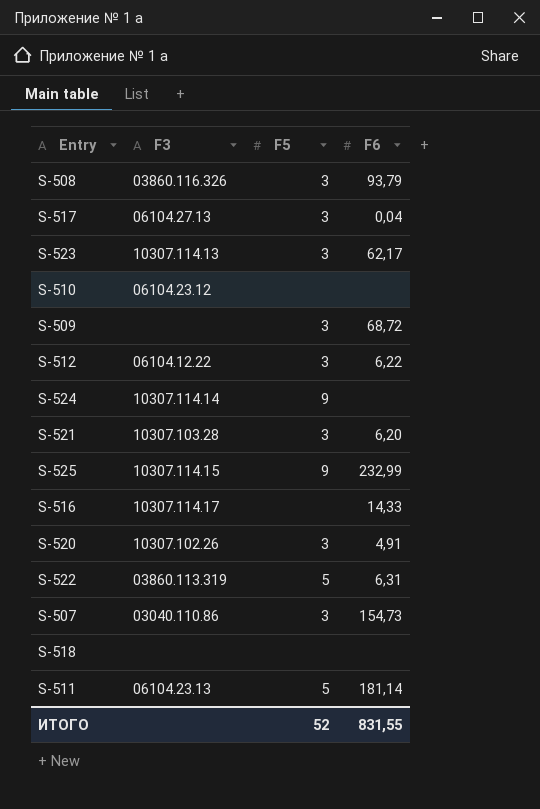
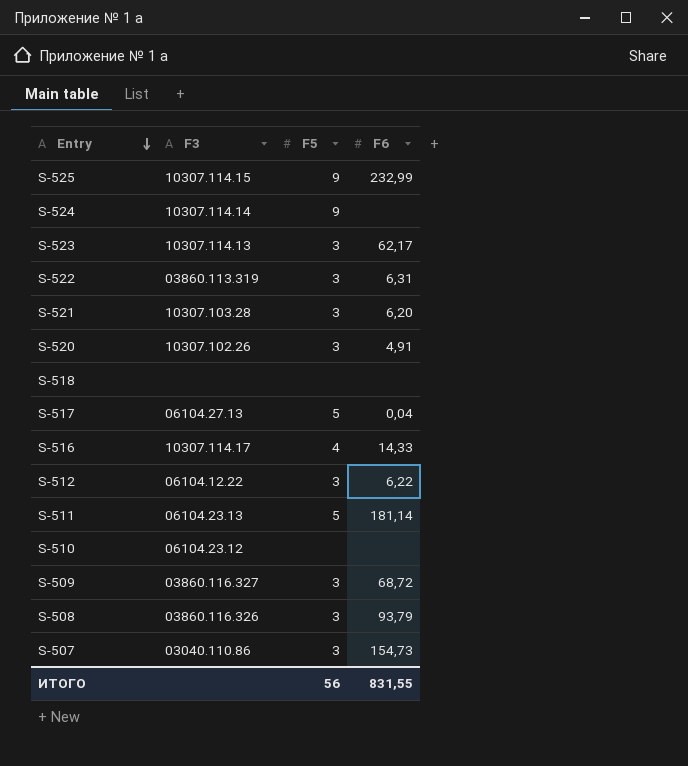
row order: none -> Entry descending
S-522 | F5: 5 -> 3
S-517 | F5: 3 -> 5
S-516 | F5: none -> 4
S-509 | F3: none -> 03860.116.327
ИТОГО | F5: 52 -> 56

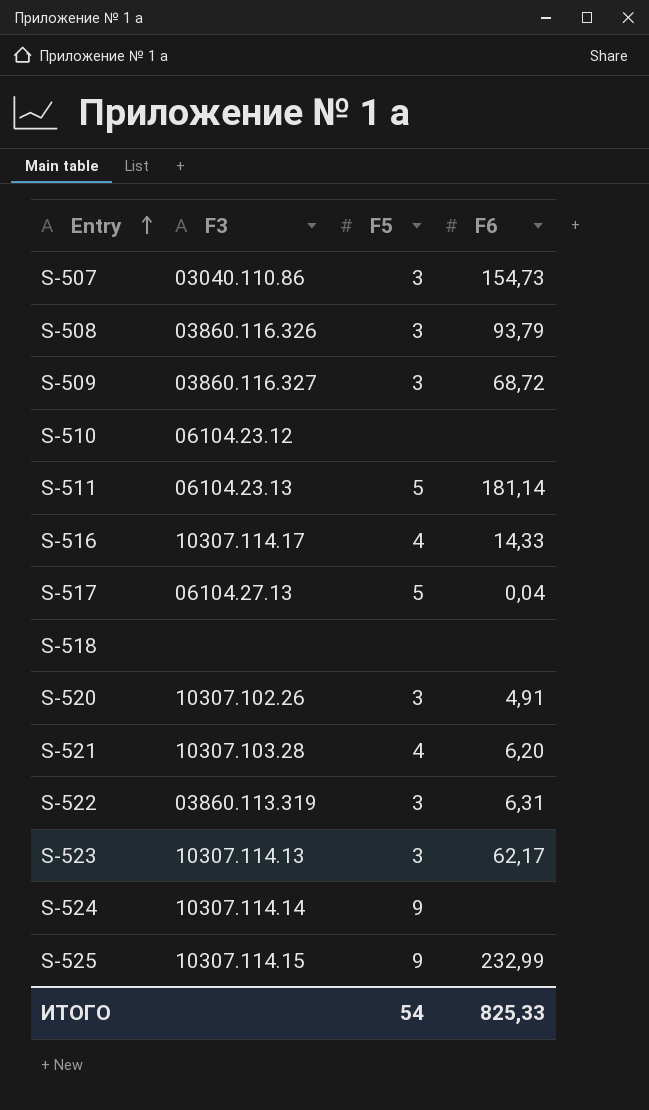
row order: Entry descending -> Entry ascending
row S-512: 06104.12.22 | 3 | 6,22 -> none
S-521 | F5: 3 -> 4
ИТОГО | F5: 56 -> 54
ИТОГО | F6: 831,55 -> 825,33

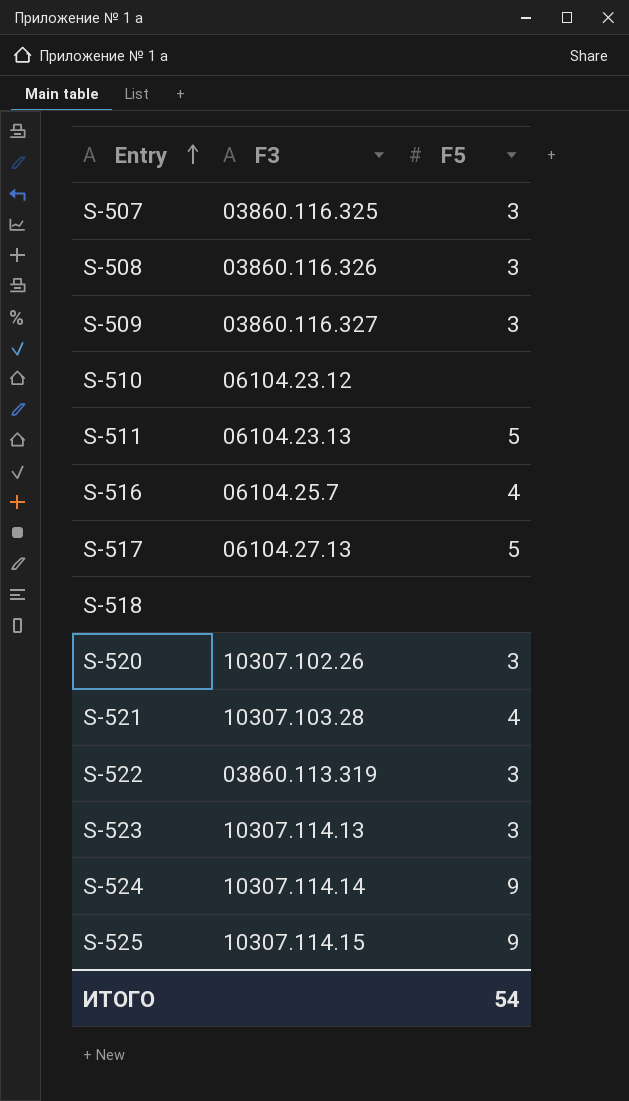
column F6 | position: 4 -> none
S-507 | F3: 03040.110.86 -> 03860.116.325
S-516 | F3: 10307.114.17 -> 06104.25.7

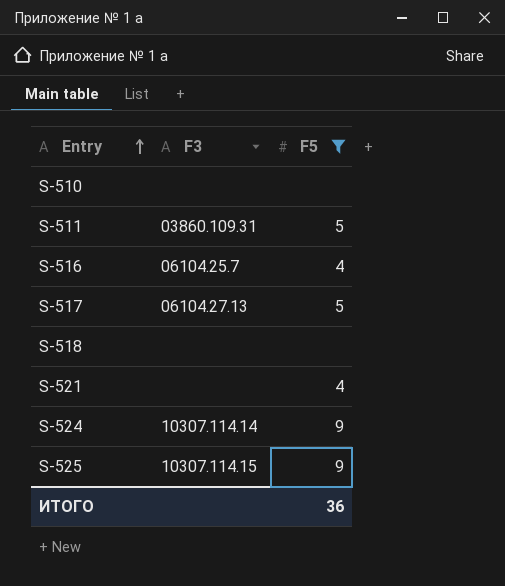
filter: none -> F5 != 3
S-510 | F3: 06104.23.12 -> none
S-511 | F3: 06104.23.13 -> 03860.109.31
S-521 | F3: 10307.103.28 -> none
ИТОГО | F5: 54 -> 36

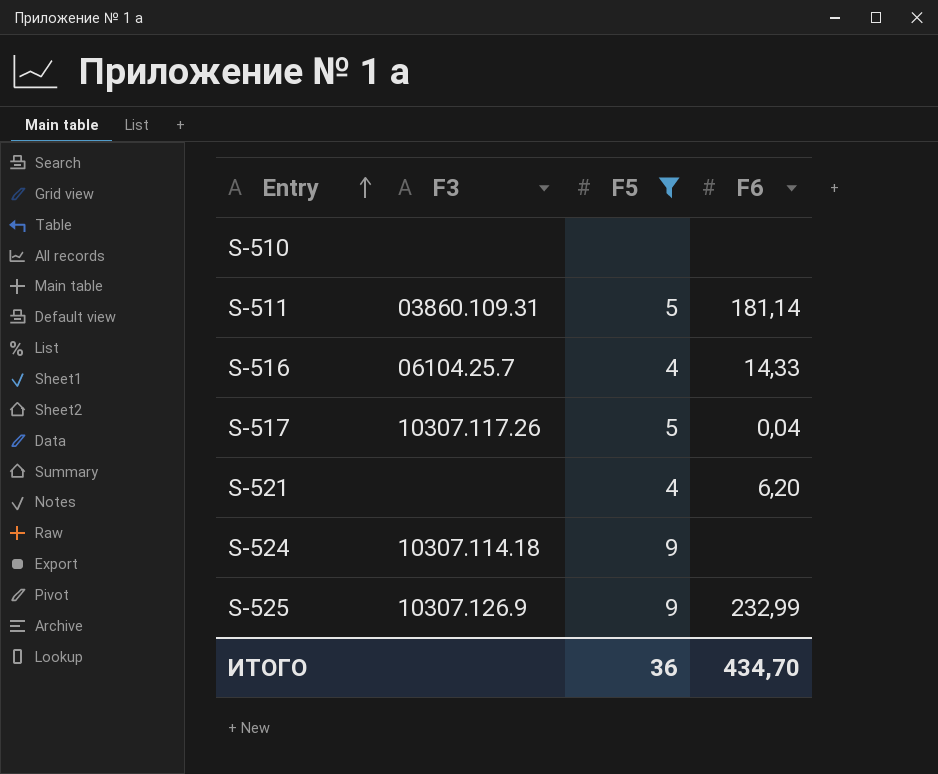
column F6 | position: none -> 4
row S-518: none | none -> none
S-517 | F3: 06104.27.13 -> 10307.117.26
S-524 | F3: 10307.114.14 -> 10307.114.18
S-525 | F3: 10307.114.15 -> 10307.126.9

